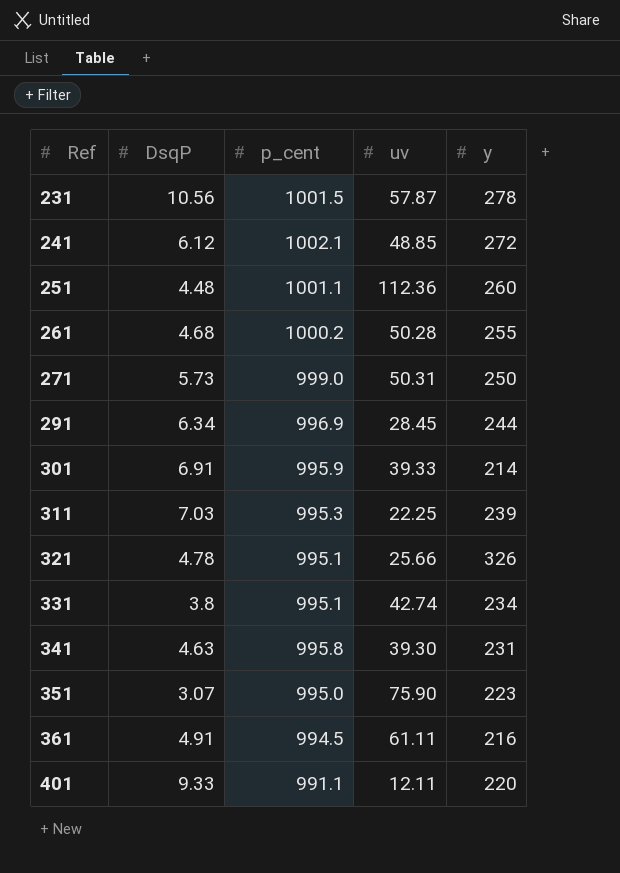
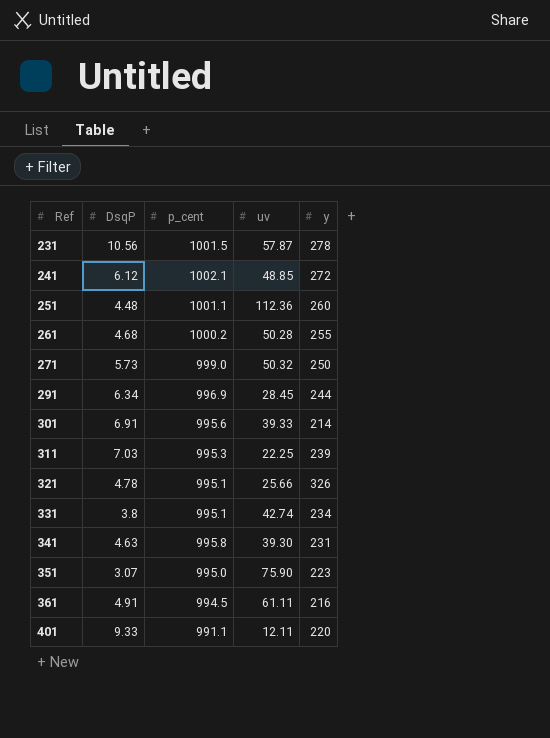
271 | uv: 50.31 -> 50.32
301 | p_cent: 995.9 -> 995.6

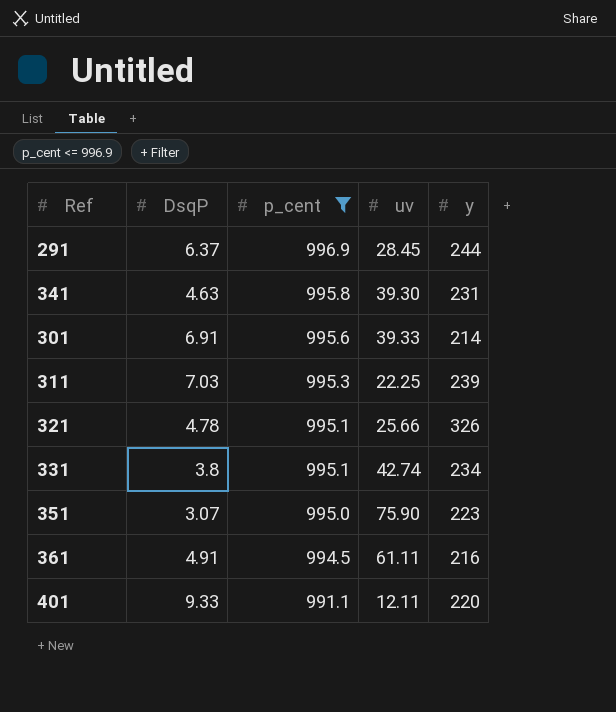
filter: none -> p_cent <= 996.9
row order: Ref ascending -> p_cent descending
291 | DsqP: 6.34 -> 6.37

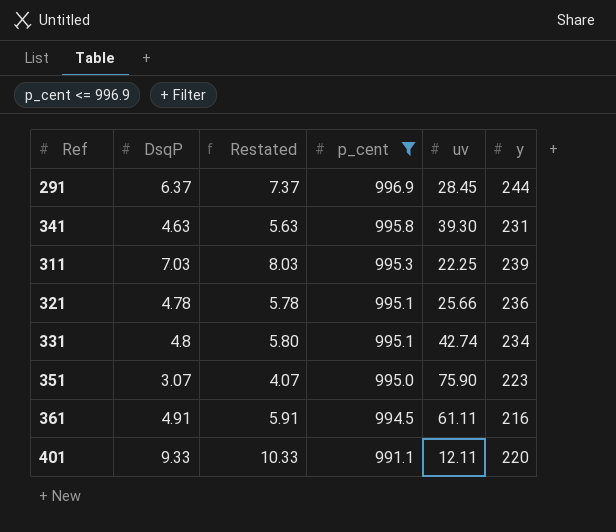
column Restated | formula: none -> [DsqP] + 1
row 301: 6.91 | 995.6 | 39.33 | 214 -> none
321 | y: 326 -> 236
331 | DsqP: 3.8 -> 4.8

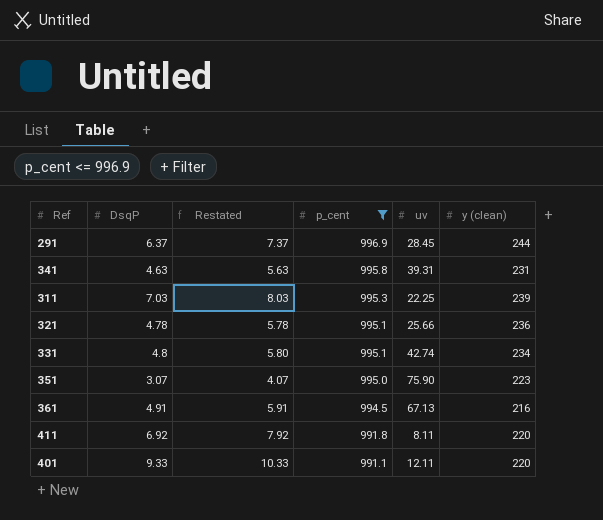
column name: y -> y (clean)
341 | uv: 39.30 -> 39.31
361 | uv: 61.11 -> 67.13
row 411: none -> 6.92 | 7.92 | 991.8 | 8.11 | 220

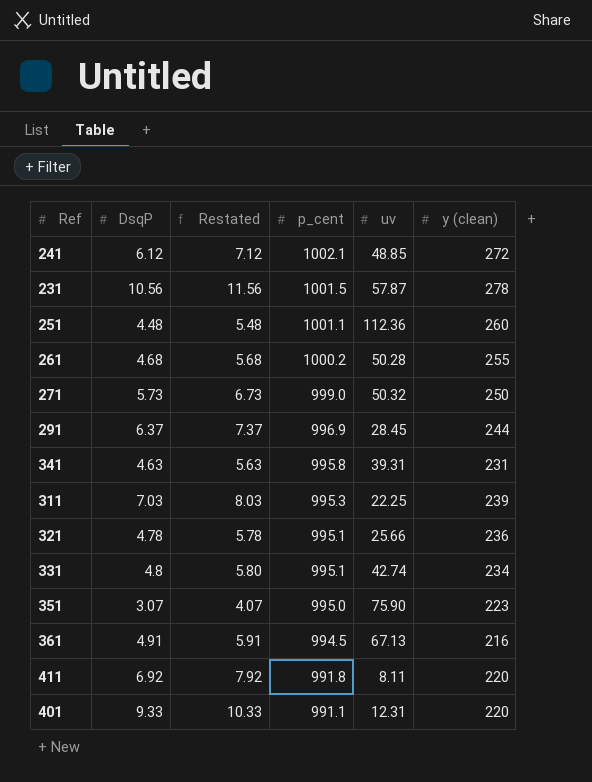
filter: p_cent <= 996.9 -> none
401 | uv: 12.11 -> 12.31

